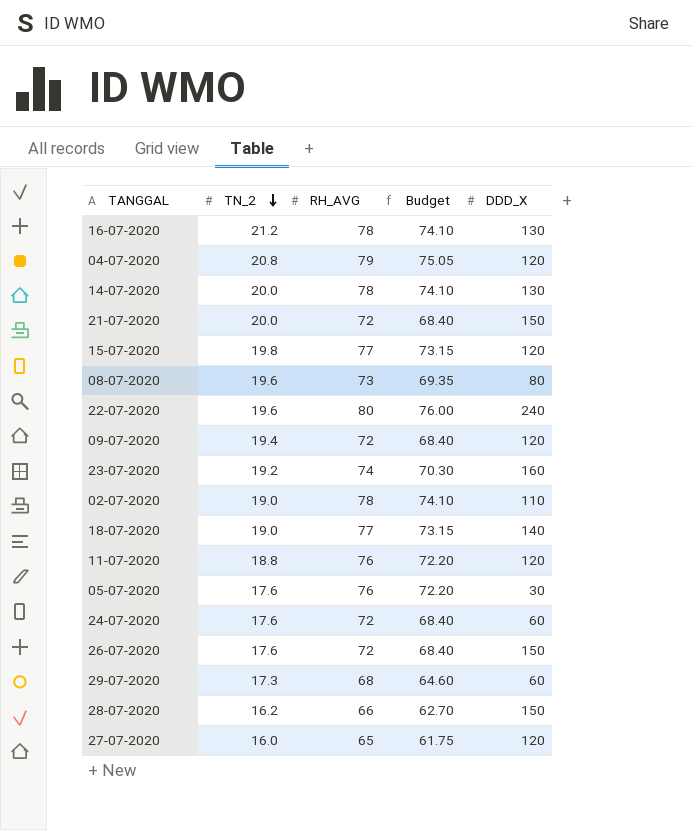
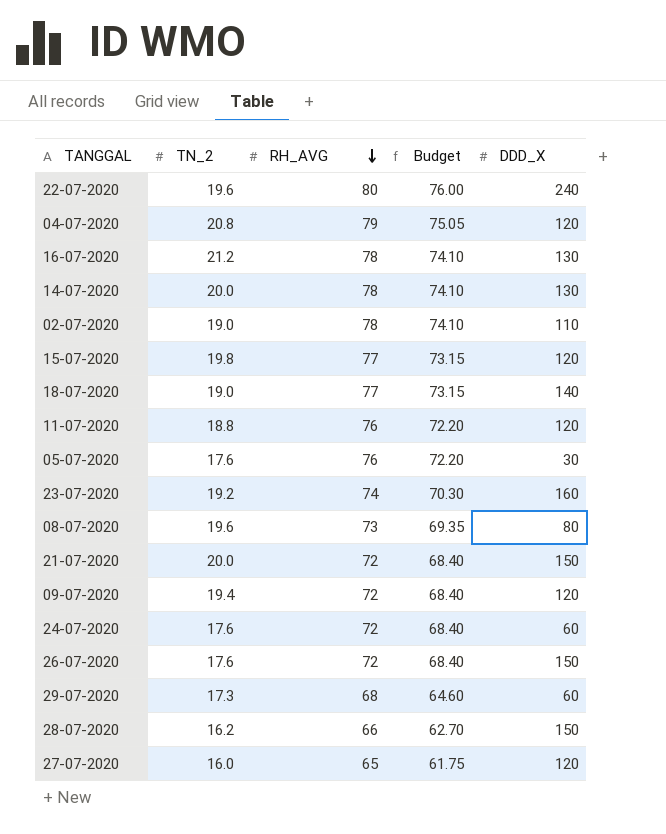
row order: TN_2 descending -> RH_AVG descending

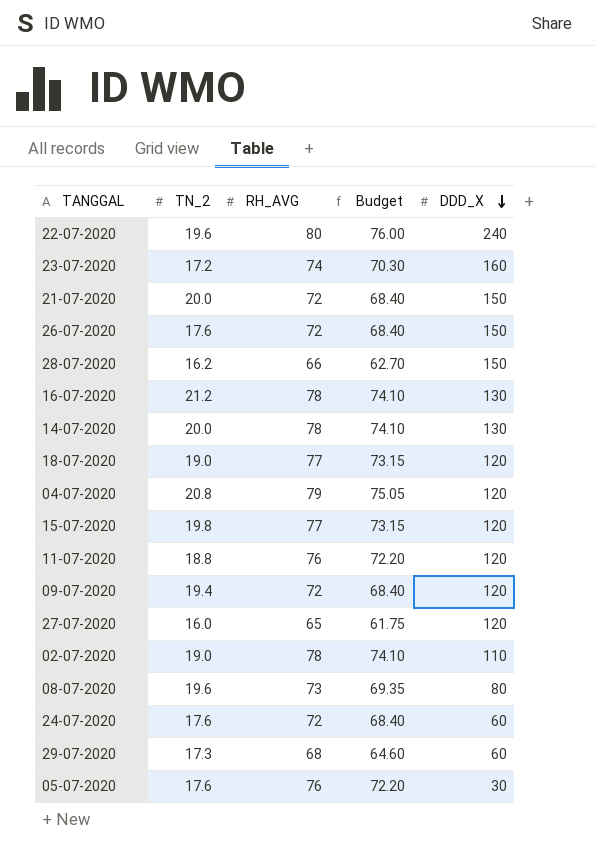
row order: RH_AVG descending -> DDD_X descending
23-07-2020 | TN_2: 19.2 -> 17.2
18-07-2020 | DDD_X: 140 -> 120

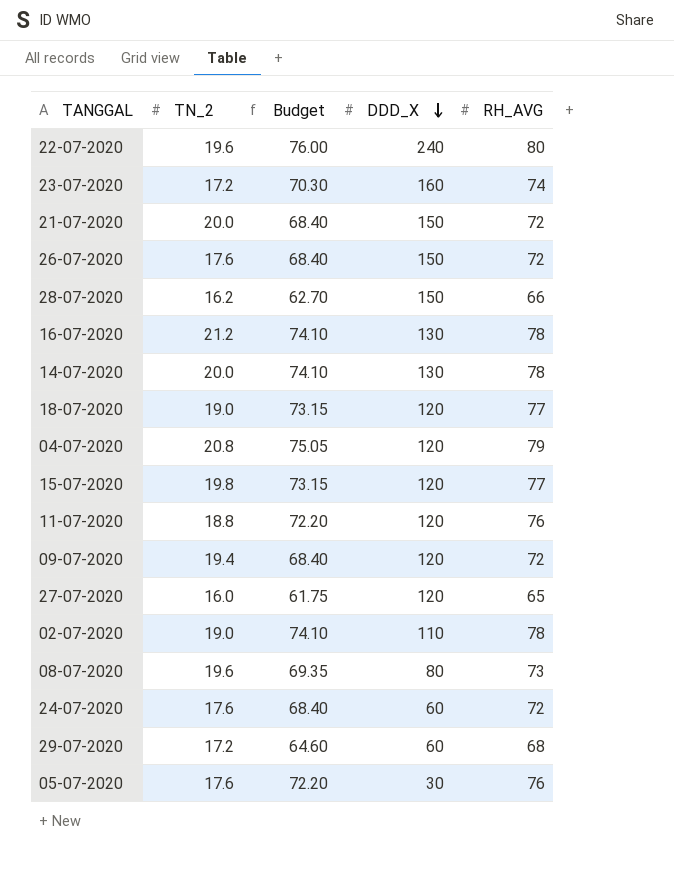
column RH_AVG | position: 3 -> 5
29-07-2020 | TN_2: 17.3 -> 17.2

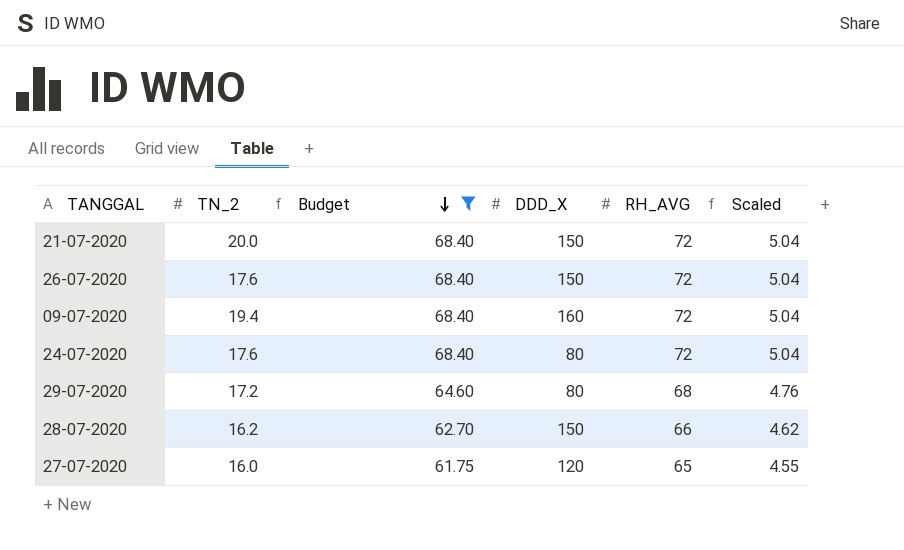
filter: none -> Budget <= 68.40
row order: DDD_X descending -> Budget descending
column Scaled | formula: none -> [RH_AVG] * 0.07
09-07-2020 | DDD_X: 120 -> 160
24-07-2020 | DDD_X: 60 -> 80
29-07-2020 | DDD_X: 60 -> 80

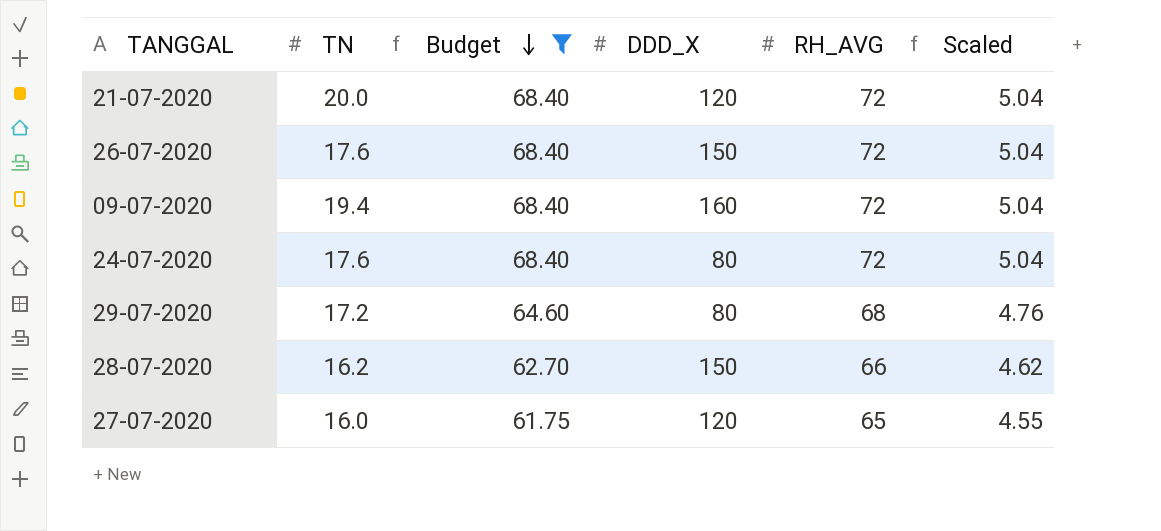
column name: TN_2 -> TN
21-07-2020 | DDD_X: 150 -> 120

